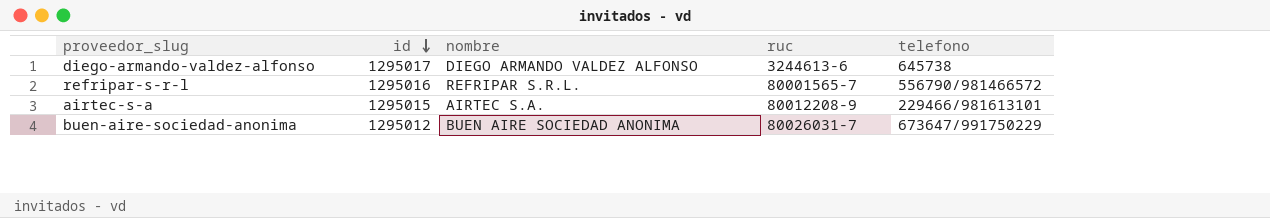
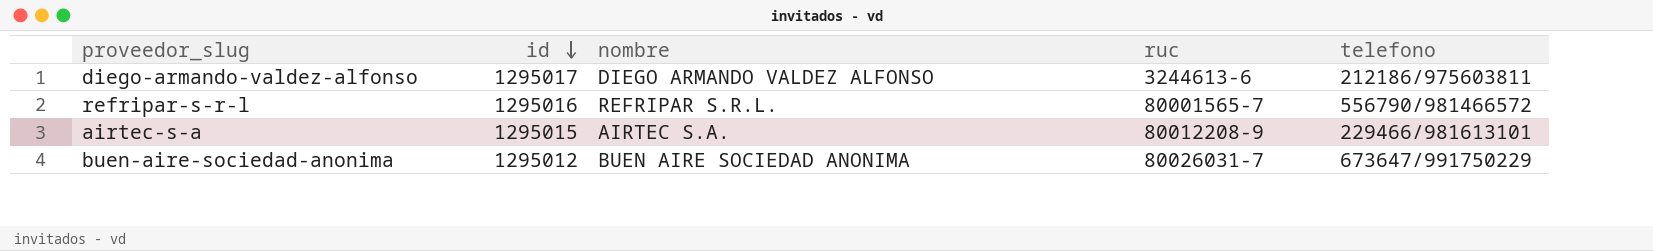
diego-armando-valdez-alfonso | telefono: 645738 -> 212186/975603811

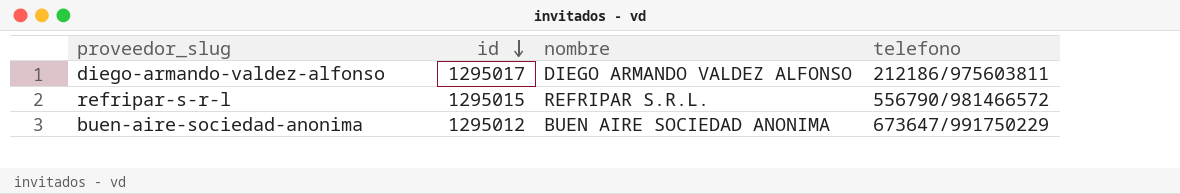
column ruc | position: 4 -> none
row airtec-s-a: 1295015 | AIRTEC S.A. | 80012208-9 | 229466/981613101 -> none
refripar-s-r-l | id: 1295016 -> 1295015

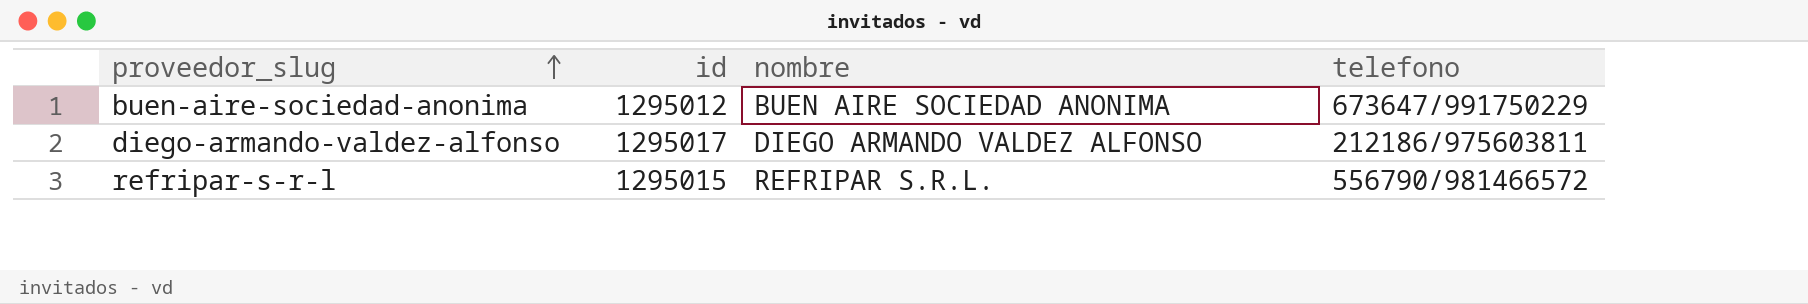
row order: id descending -> proveedor_slug ascending

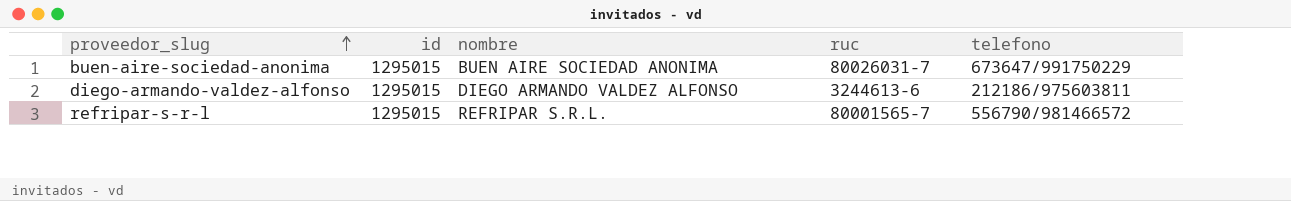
column ruc | position: none -> 4
buen-aire-sociedad-anonima | id: 1295012 -> 1295015
diego-armando-valdez-alfonso | id: 1295017 -> 1295015

